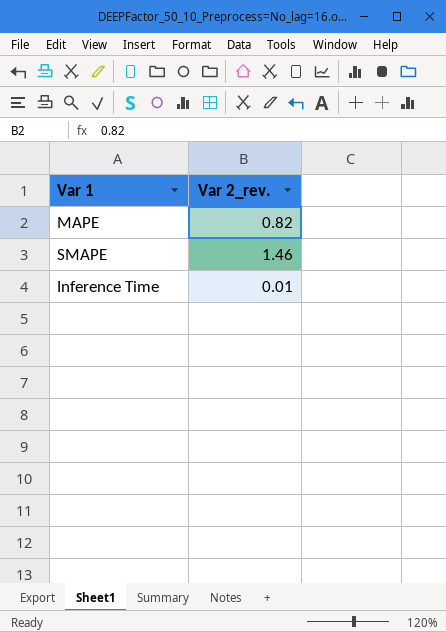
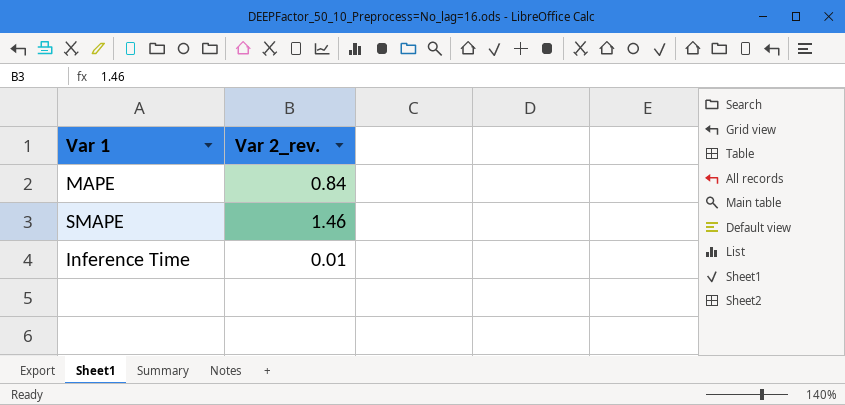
MAPE | Var 2_rev.: 0.82 -> 0.84

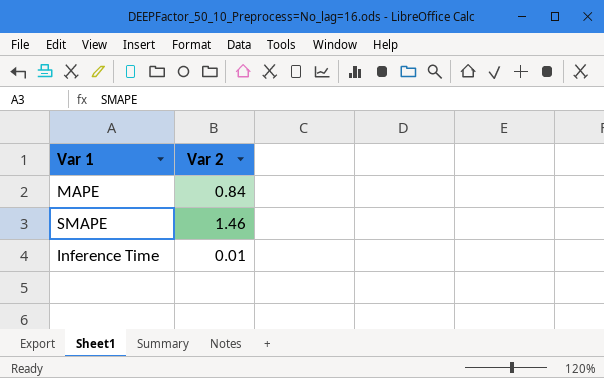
column name: Var 2_rev. -> Var 2

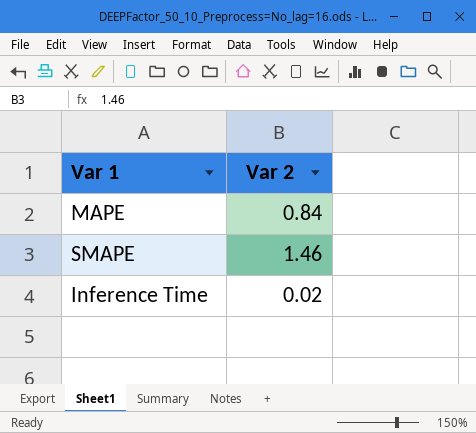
Inference Time | Var 2: 0.01 -> 0.02

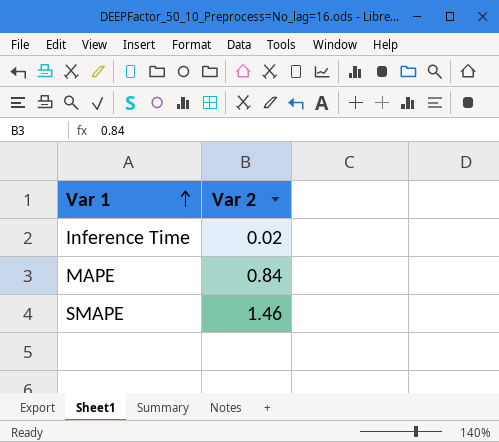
row order: none -> Var 1 ascending

